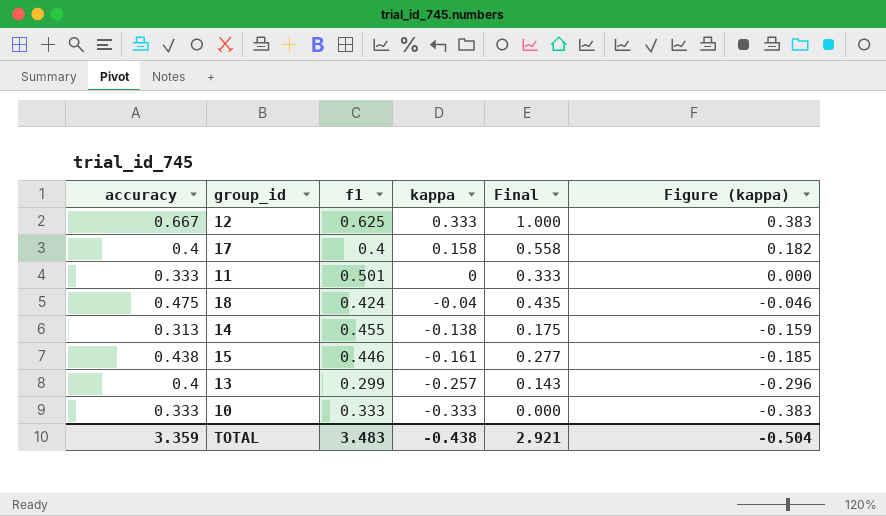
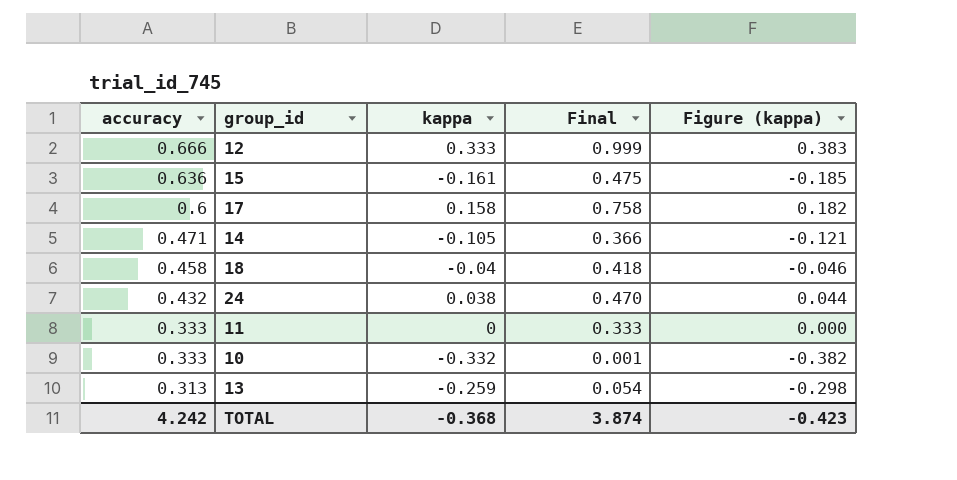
row order: kappa descending -> accuracy descending
column f1 | position: 3 -> none
12 | accuracy: 0.667 -> 0.666
12 | Final: 1.000 -> 0.999
15 | accuracy: 0.438 -> 0.636
15 | Final: 0.277 -> 0.475
17 | accuracy: 0.4 -> 0.6
17 | Final: 0.558 -> 0.758
14 | accuracy: 0.313 -> 0.471
14 | kappa: -0.138 -> -0.105
14 | Final: 0.175 -> 0.366
14 | Figure (kappa): -0.159 -> -0.121
18 | accuracy: 0.475 -> 0.458
18 | Final: 0.435 -> 0.418
row 24: none -> 0.432 | 0.038 | 0.470 | 0.044
10 | kappa: -0.333 -> -0.332
10 | Final: 0.000 -> 0.001
10 | Figure (kappa): -0.383 -> -0.382
13 | accuracy: 0.4 -> 0.313
13 | kappa: -0.257 -> -0.259
13 | Final: 0.143 -> 0.054
13 | Figure (kappa): -0.296 -> -0.298
TOTAL | accuracy: 3.359 -> 4.242
TOTAL | kappa: -0.438 -> -0.368
TOTAL | Final: 2.921 -> 3.874
TOTAL | Figure (kappa): -0.504 -> -0.423

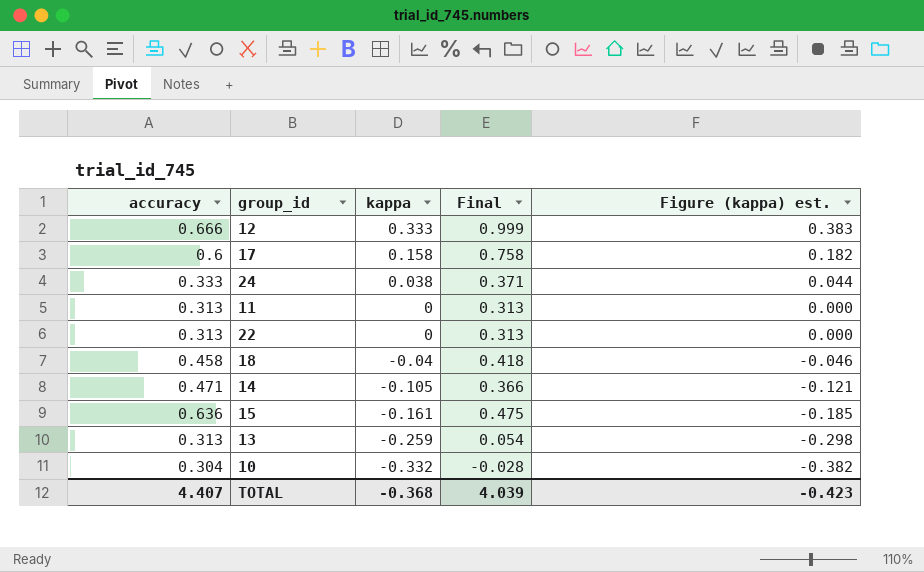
row order: accuracy descending -> kappa descending
column name: Figure (kappa) -> Figure (kappa) est.
24 | accuracy: 0.432 -> 0.333
24 | Final: 0.470 -> 0.371
11 | accuracy: 0.333 -> 0.313
11 | Final: 0.333 -> 0.313
row 22: none -> 0.313 | 0 | 0.313 | 0.000
10 | accuracy: 0.333 -> 0.304
10 | Final: 0.001 -> -0.028
TOTAL | accuracy: 4.242 -> 4.407
TOTAL | Final: 3.874 -> 4.039

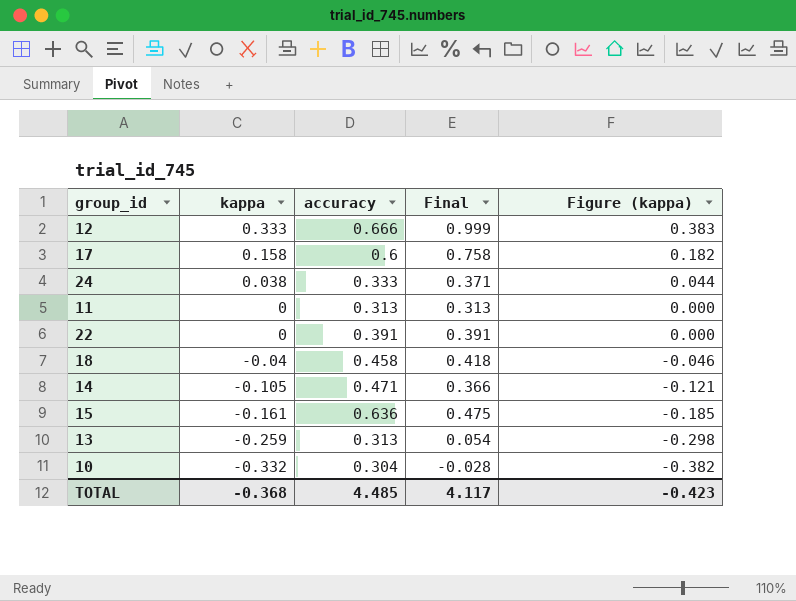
column accuracy | position: 1 -> 3
column name: Figure (kappa) est. -> Figure (kappa)
22 | accuracy: 0.313 -> 0.391
22 | Final: 0.313 -> 0.391
TOTAL | accuracy: 4.407 -> 4.485
TOTAL | Final: 4.039 -> 4.117

